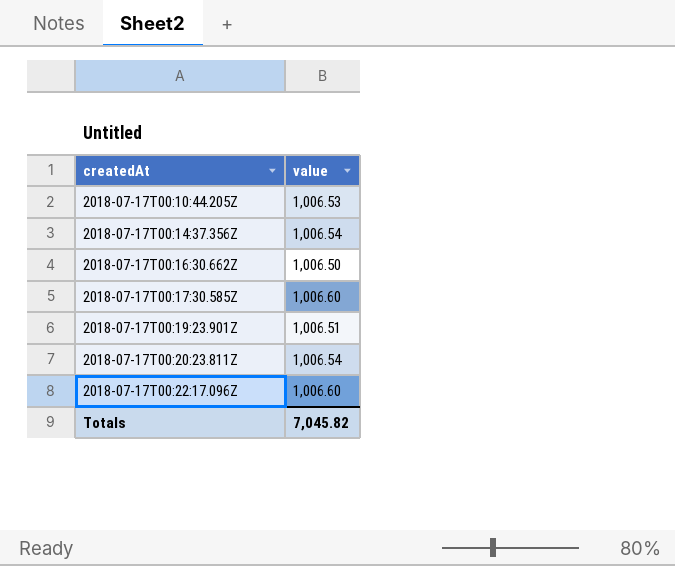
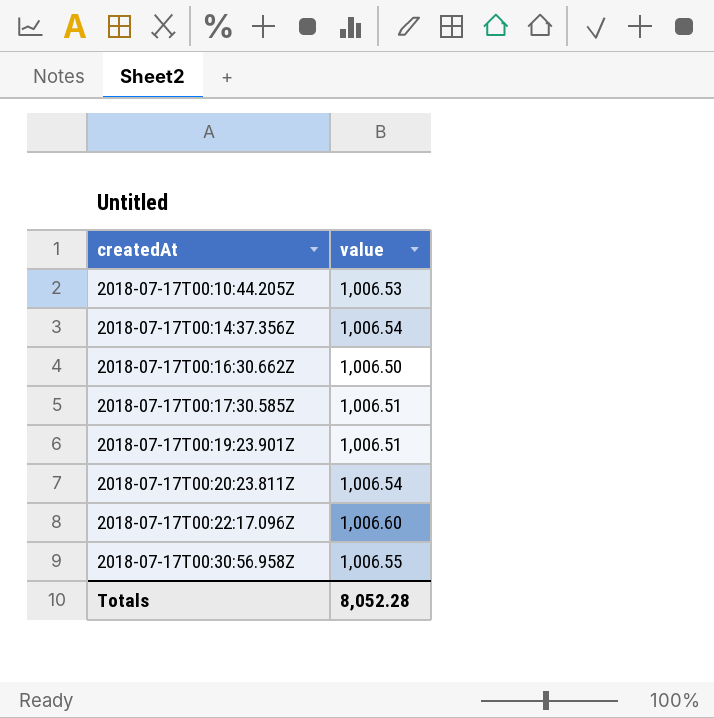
2018-07-17T00:17:30.585Z | value: 1,006.60 -> 1,006.51
row 2018-07-17T00:30:56.958Z: none -> 1,006.55
Totals | value: 7,045.82 -> 8,052.28

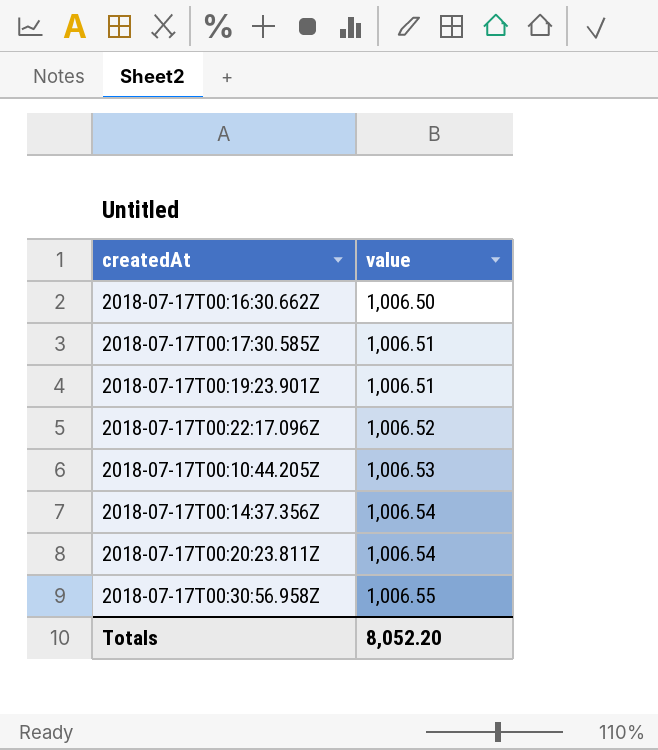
row order: createdAt ascending -> value ascending
2018-07-17T00:22:17.096Z | value: 1,006.60 -> 1,006.52
Totals | value: 8,052.28 -> 8,052.20

